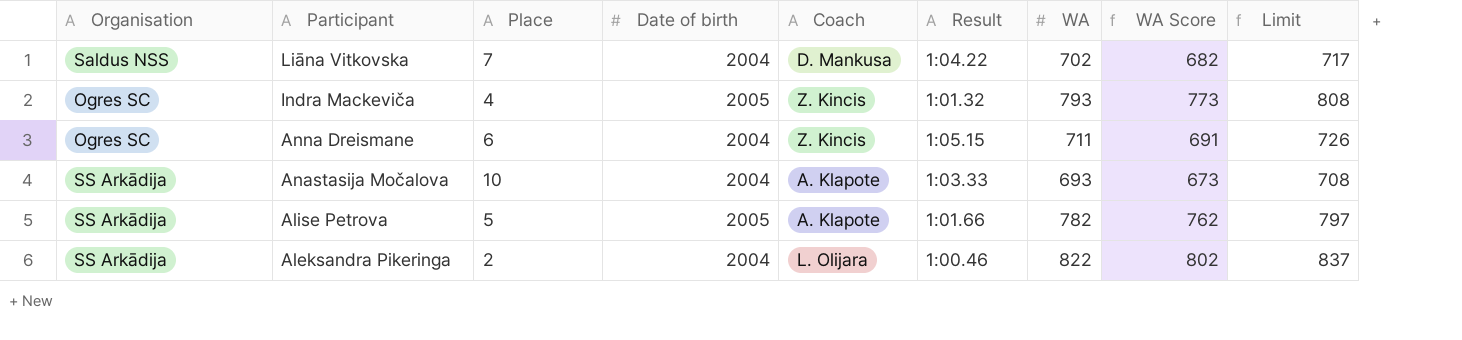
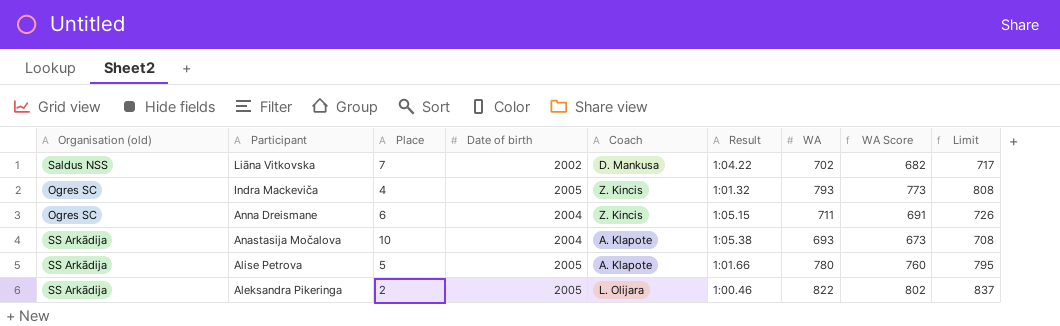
column name: Organisation -> Organisation (old)
Liāna Vitkovska | Date of birth: 2004 -> 2002
Anastasija Močalova | Result: 1:03.33 -> 1:05.38
Alise Petrova | WA: 782 -> 780
Alise Petrova | WA Score: 762 -> 760
Alise Petrova | Limit: 797 -> 795
Aleksandra Pikeringa | Date of birth: 2004 -> 2005

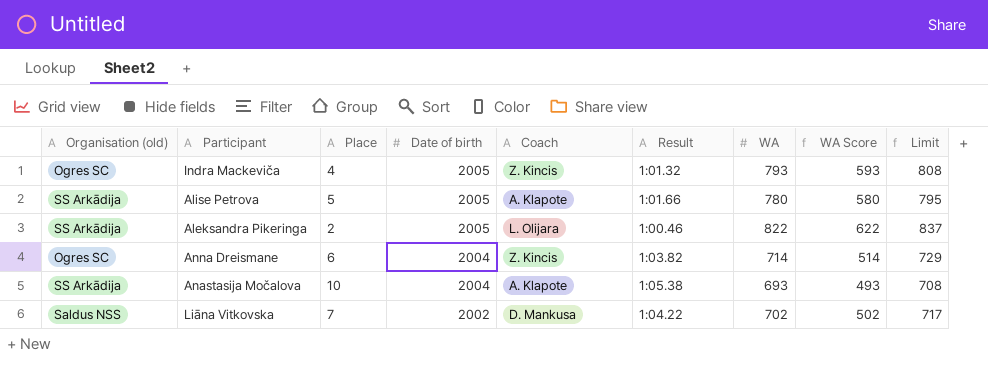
row order: Participant descending -> Date of birth descending
column WA Score | formula: [WA] - 20 -> [WA] - 200
Anna Dreismane | Result: 1:05.15 -> 1:03.82
Anna Dreismane | WA: 711 -> 714
Anna Dreismane | Limit: 726 -> 729

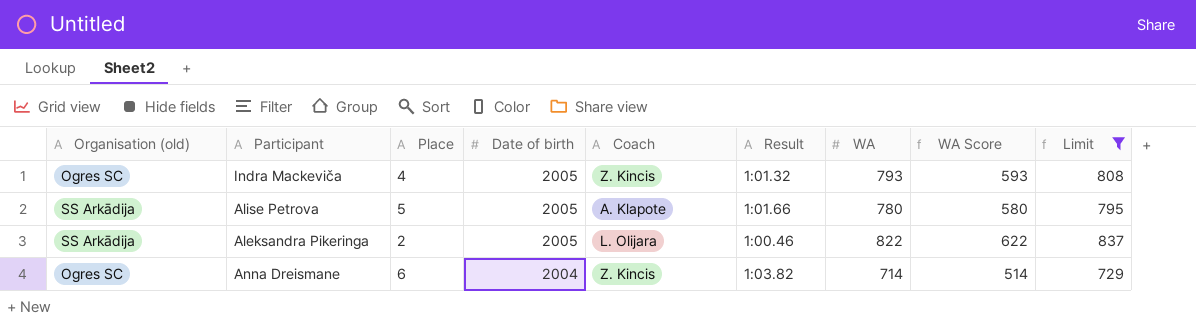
filter: none -> Limit >= 729

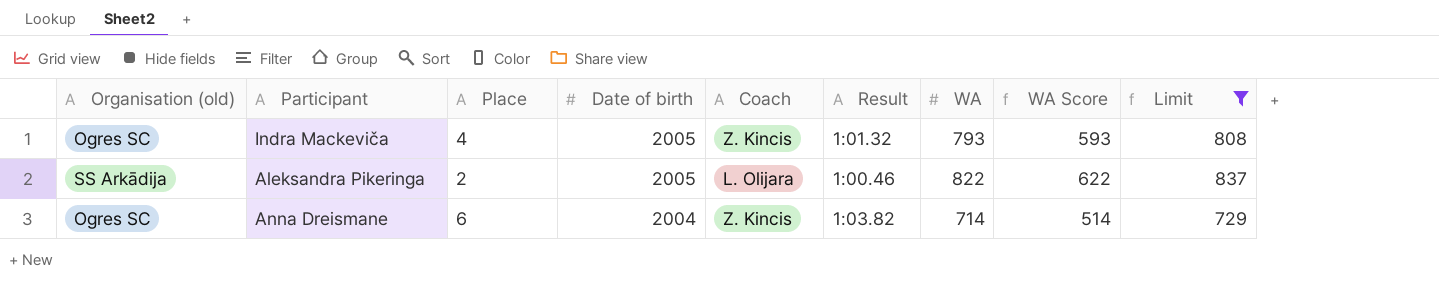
row Alise Petrova: SS Arkādija | 5 | 2005 | A. Klapote | 1:01.66 | 780 | 580 | 795 -> none

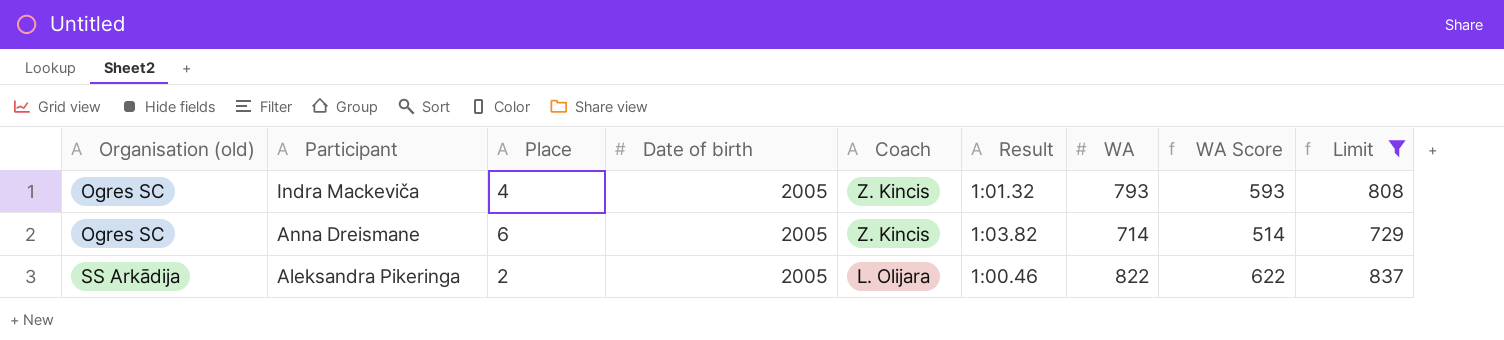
row order: Date of birth descending -> Organisation (old) ascending
Anna Dreismane | Date of birth: 2004 -> 2005

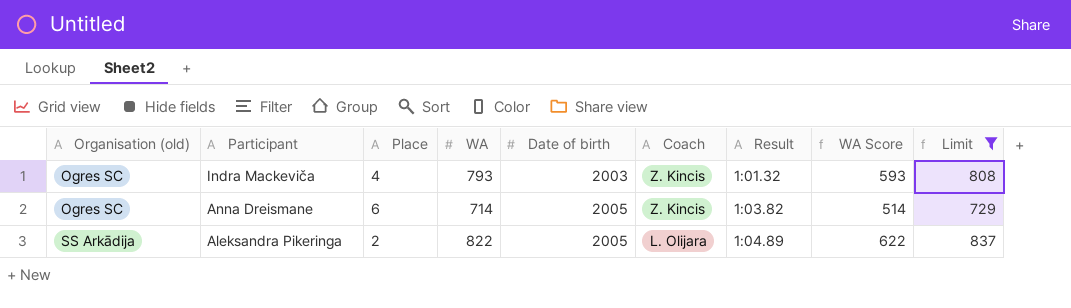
column WA | position: 7 -> 4
Indra Mackeviča | Date of birth: 2005 -> 2003
Aleksandra Pikeringa | Result: 1:00.46 -> 1:04.89

